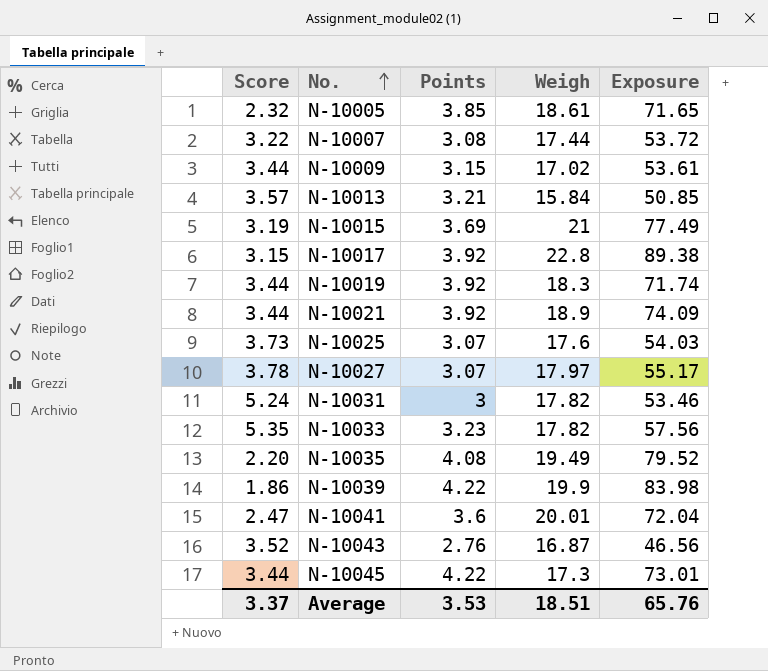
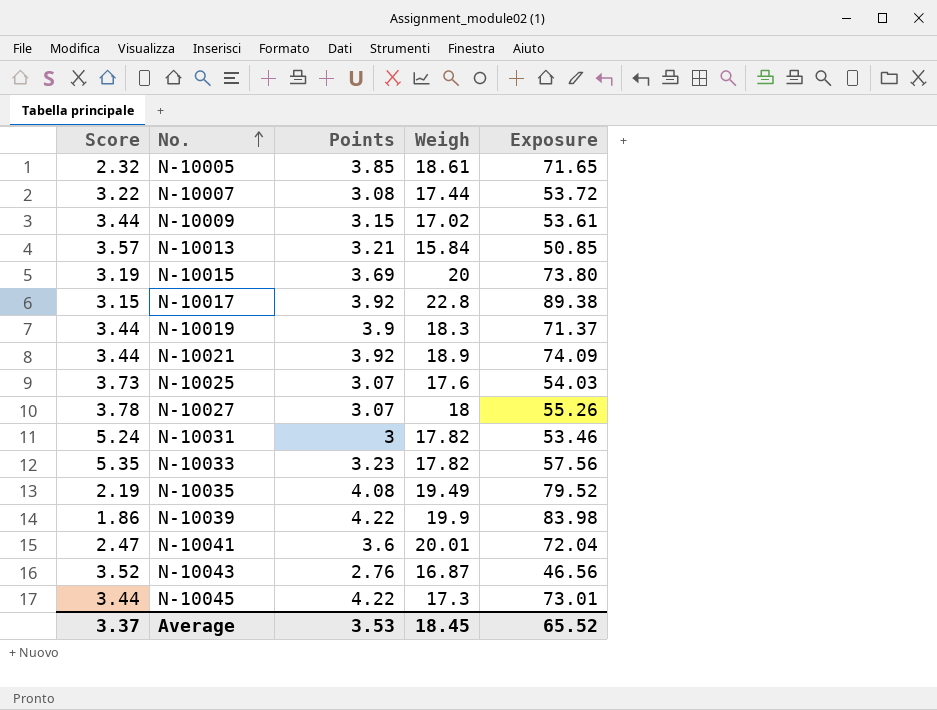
N-10015 | Weigh: 21 -> 20
N-10015 | Exposure: 77.49 -> 73.80
N-10019 | Points: 3.92 -> 3.9
N-10019 | Exposure: 71.74 -> 71.37
N-10027 | Weigh: 17.97 -> 18
N-10027 | Exposure: 55.17 -> 55.26
N-10035 | Score: 2.20 -> 2.19
Average | Weigh: 18.51 -> 18.45
Average | Exposure: 65.76 -> 65.52

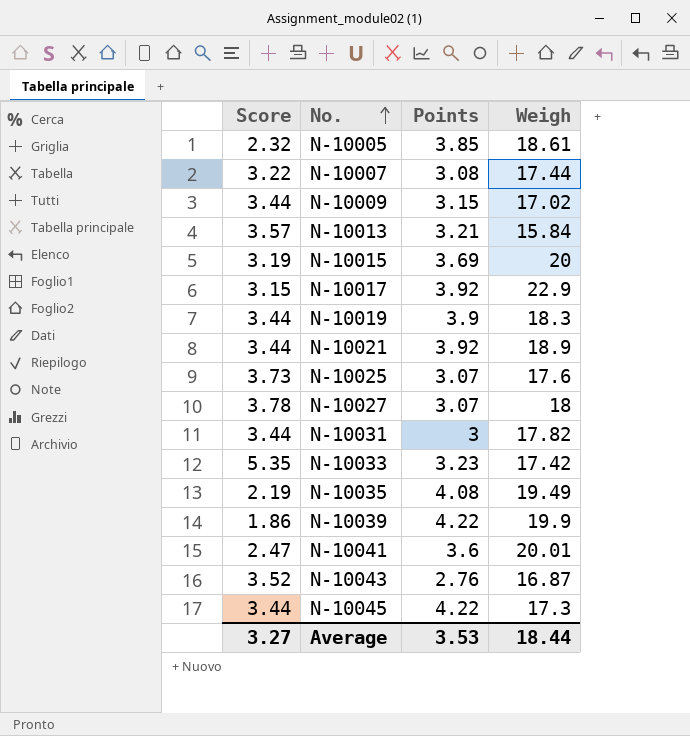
column Exposure | formula: [Points] * [Weigh] -> none
N-10017 | Weigh: 22.8 -> 22.9
N-10031 | Score: 5.24 -> 3.44
N-10033 | Weigh: 17.82 -> 17.42
Average | Score: 3.37 -> 3.27
Average | Weigh: 18.45 -> 18.44

